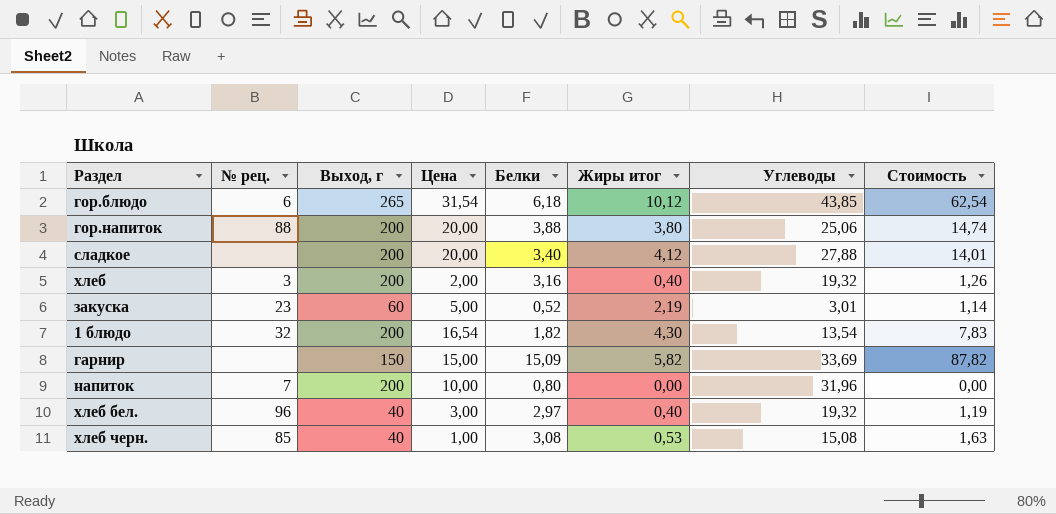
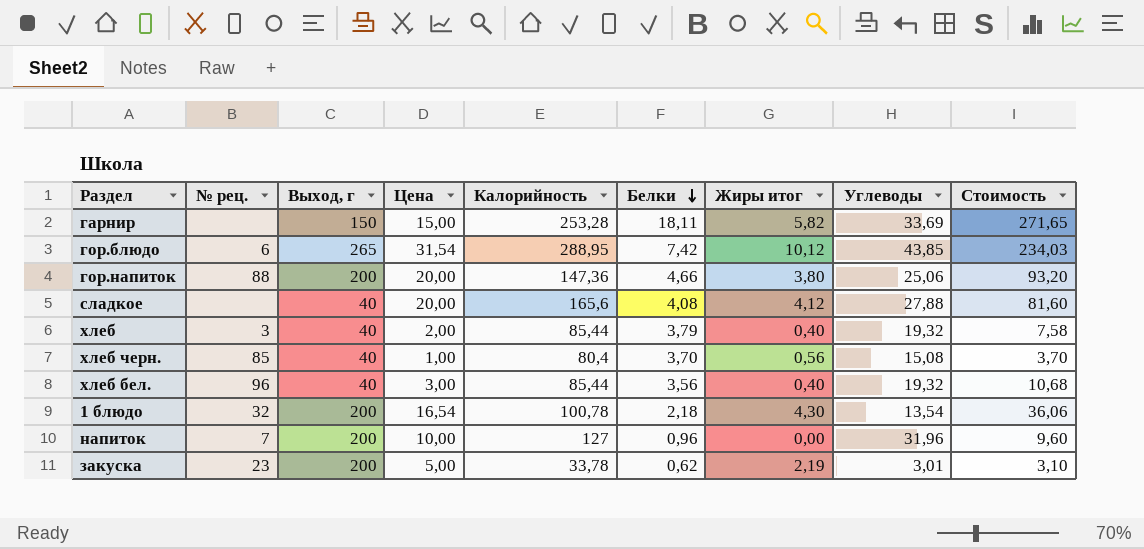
row order: none -> Белки descending
column Калорийность | position: none -> 5
column Стоимость | formula: [Белки] * [Жиры итог] -> [Цена] * [Белки]
гарнир | Белки: 15,09 -> 18,11
гор.блюдо | Белки: 6,18 -> 7,42
гор.напиток | Белки: 3,88 -> 4,66
сладкое | Выход, г: 200 -> 40
сладкое | Белки: 3,40 -> 4,08
хлеб | Выход, г: 200 -> 40
хлеб | Белки: 3,16 -> 3,79
хлеб черн. | Белки: 3,08 -> 3,70
хлеб черн. | Жиры итог: 0,53 -> 0,56
хлеб бел. | Белки: 2,97 -> 3,56
1 блюдо | Белки: 1,82 -> 2,18
напиток | Белки: 0,80 -> 0,96
закуска | Выход, г: 60 -> 200
закуска | Белки: 0,52 -> 0,62

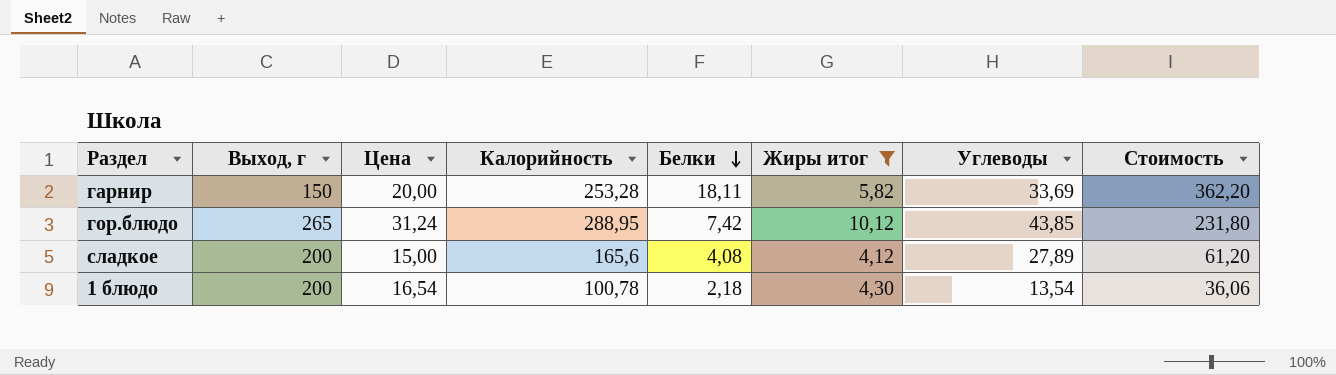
filter: none -> Жиры итог >= 4,12
column № рец. | position: 2 -> none
гарнир | Цена: 15,00 -> 20,00
гарнир | Стоимость: 271,65 -> 362,20
гор.блюдо | Цена: 31,54 -> 31,24
гор.блюдо | Стоимость: 234,03 -> 231,80
сладкое | Выход, г: 40 -> 200
сладкое | Цена: 20,00 -> 15,00
сладкое | Углеводы: 27,88 -> 27,89
сладкое | Стоимость: 81,60 -> 61,20

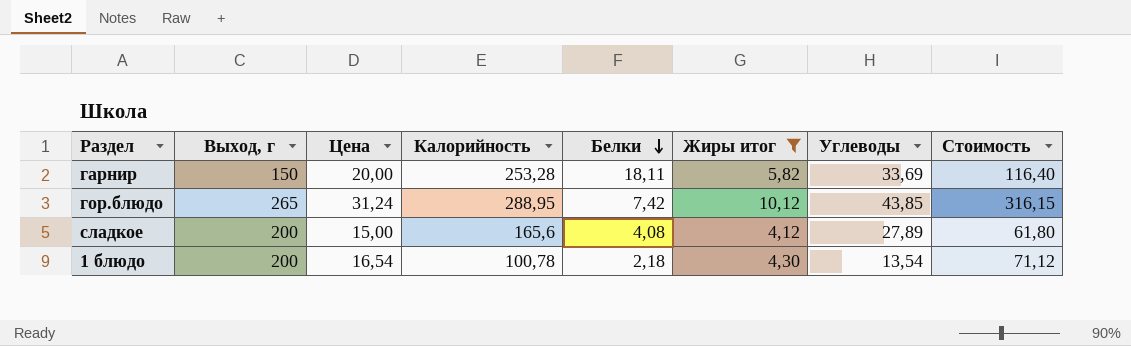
column Стоимость | formula: [Цена] * [Белки] -> [Цена] * [Жиры итог]

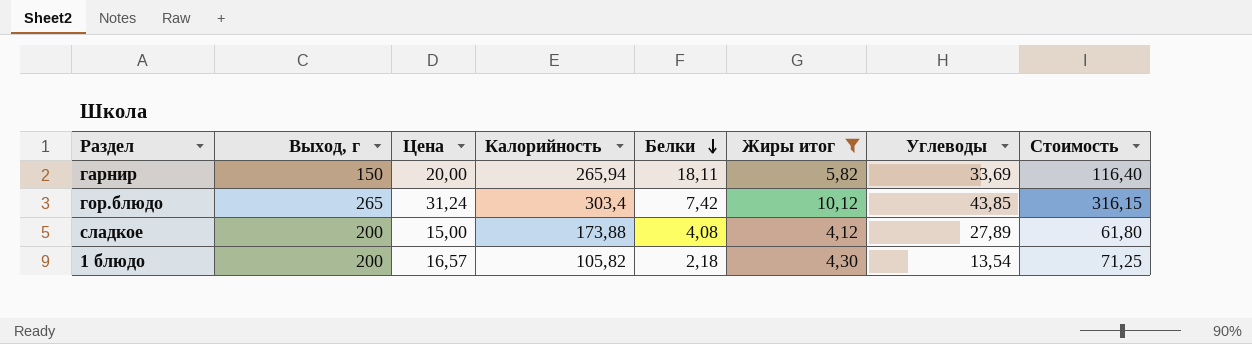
гарнир | Калорийность: 253,28 -> 265,94
гор.блюдо | Калорийность: 288,95 -> 303,4
сладкое | Калорийность: 165,6 -> 173,88
1 блюдо | Цена: 16,54 -> 16,57
1 блюдо | Калорийность: 100,78 -> 105,82
1 блюдо | Стоимость: 71,12 -> 71,25

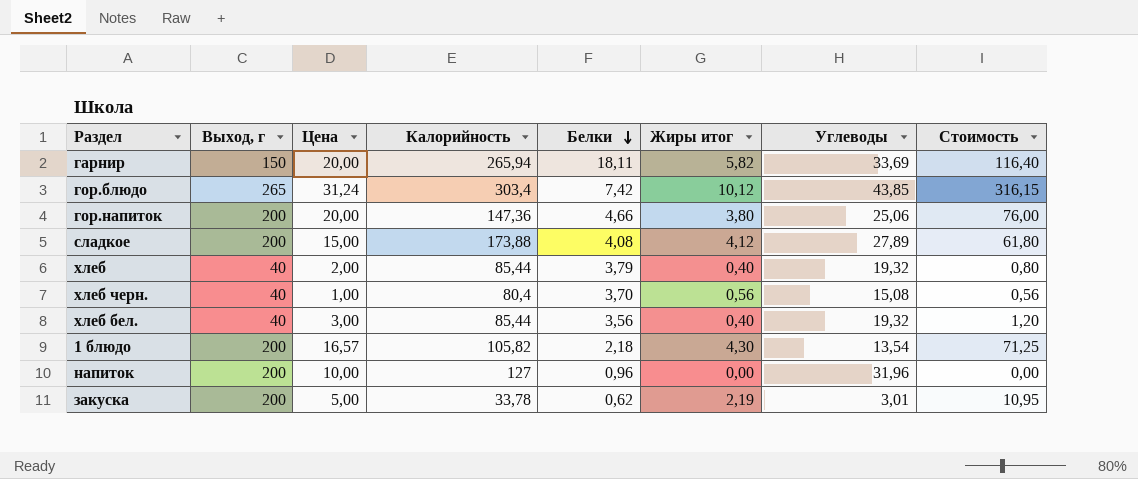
filter: Жиры итог >= 4,12 -> none

